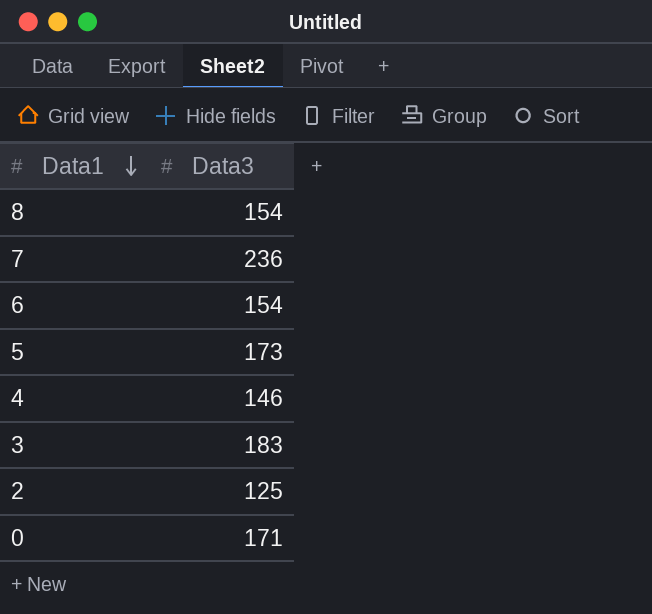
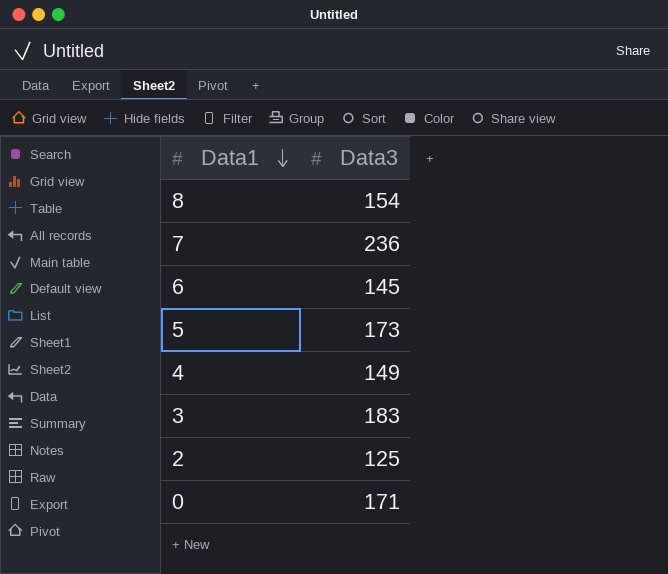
6 | Data3: 154 -> 145
4 | Data3: 146 -> 149

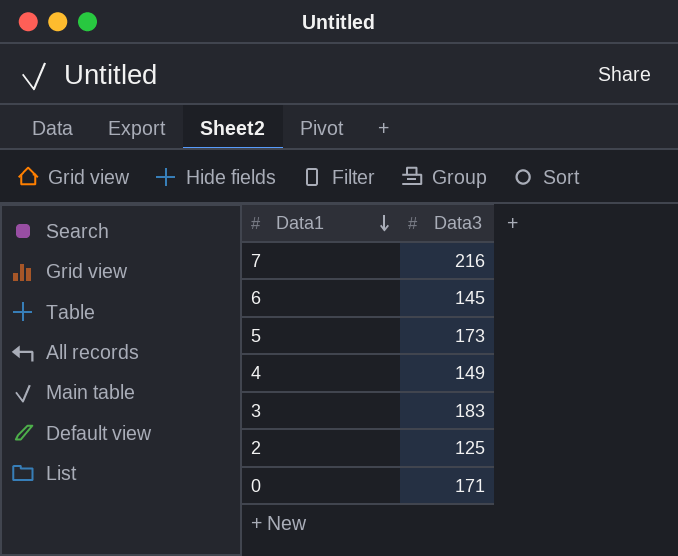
row 8: 154 -> none
7 | Data3: 236 -> 216

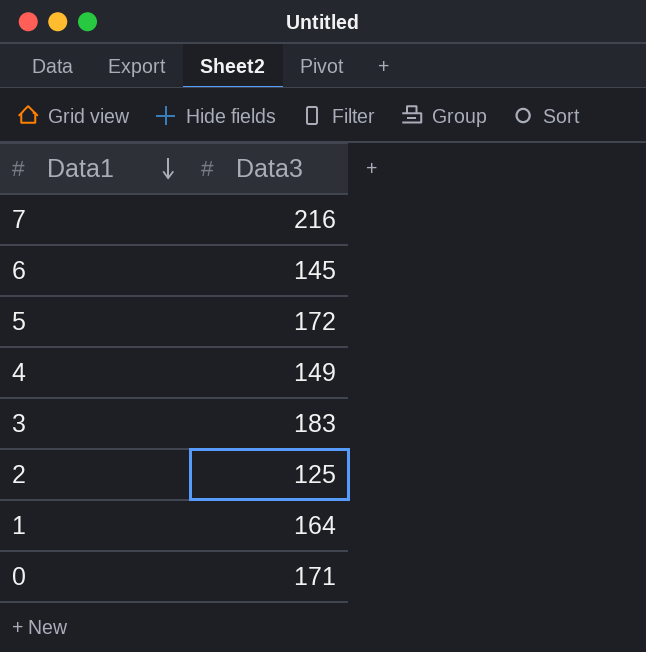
5 | Data3: 173 -> 172
row 1: none -> 164

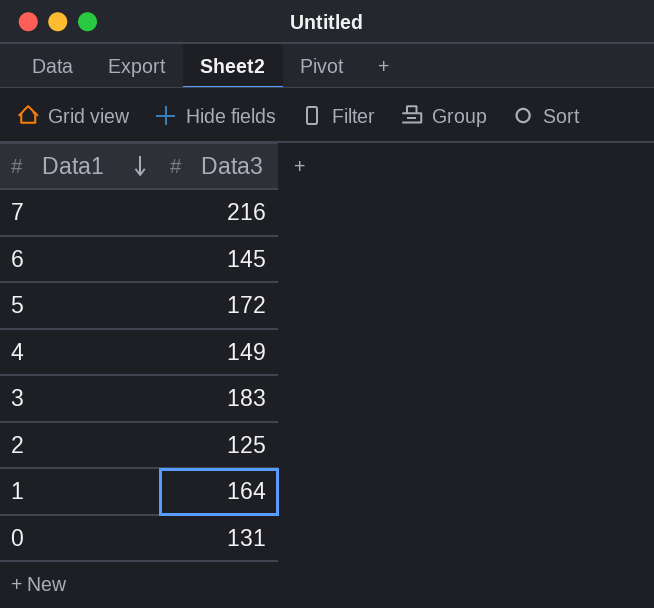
0 | Data3: 171 -> 131

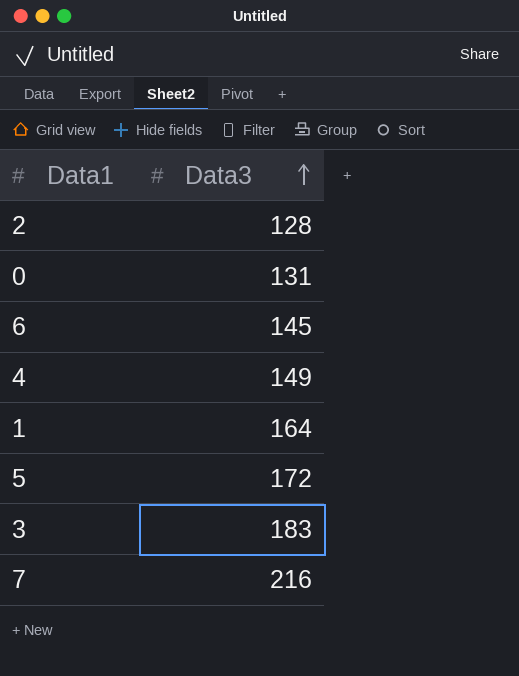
row order: Data1 descending -> Data3 ascending
2 | Data3: 125 -> 128

